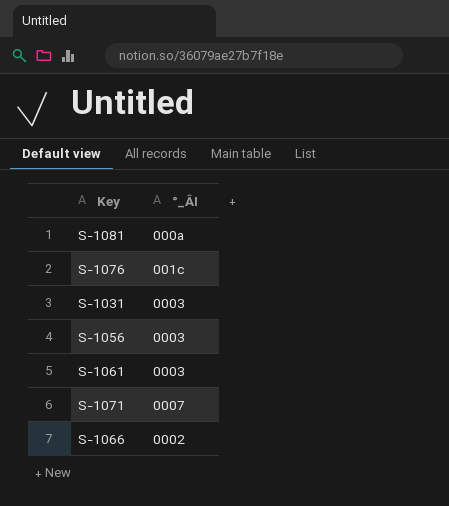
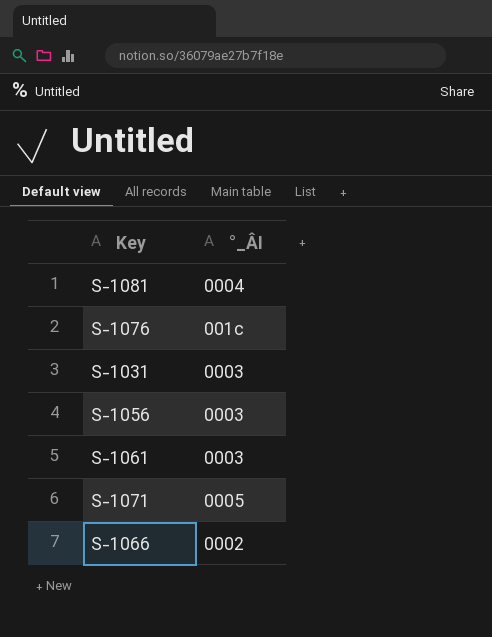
S-1081 | °_ÂI: 000a -> 0004
S-1071 | °_ÂI: 0007 -> 0005

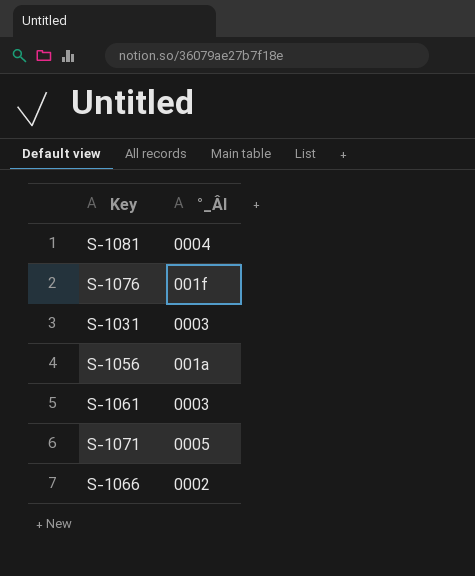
S-1076 | °_ÂI: 001c -> 001f
S-1056 | °_ÂI: 0003 -> 001a

